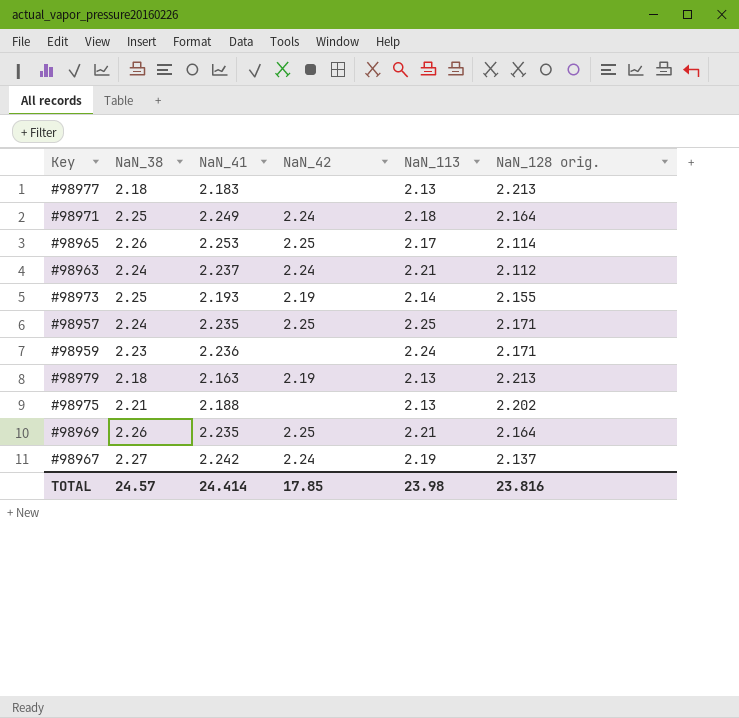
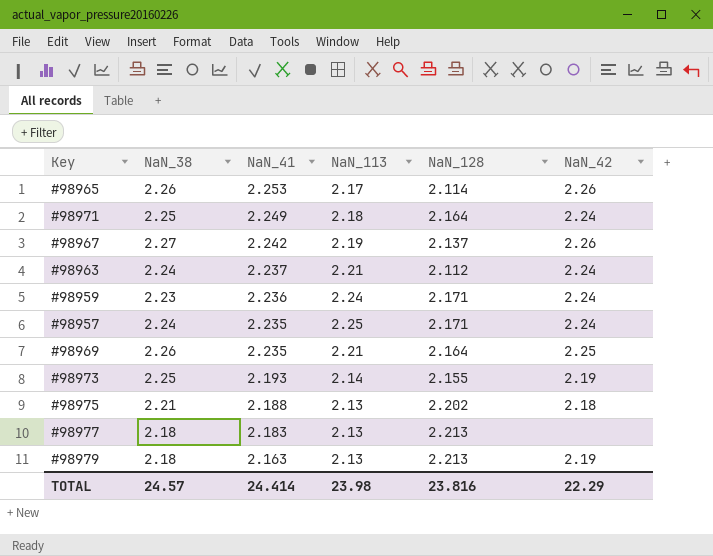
row order: none -> NaN_41 descending
column name: NaN_128 orig. -> NaN_128
column NaN_42 | position: 4 -> 6
#98965 | NaN_42: 2.25 -> 2.26
#98967 | NaN_42: 2.24 -> 2.26
#98959 | NaN_42: none -> 2.24
#98957 | NaN_42: 2.25 -> 2.24
#98975 | NaN_42: none -> 2.18
TOTAL | NaN_42: 17.85 -> 22.29

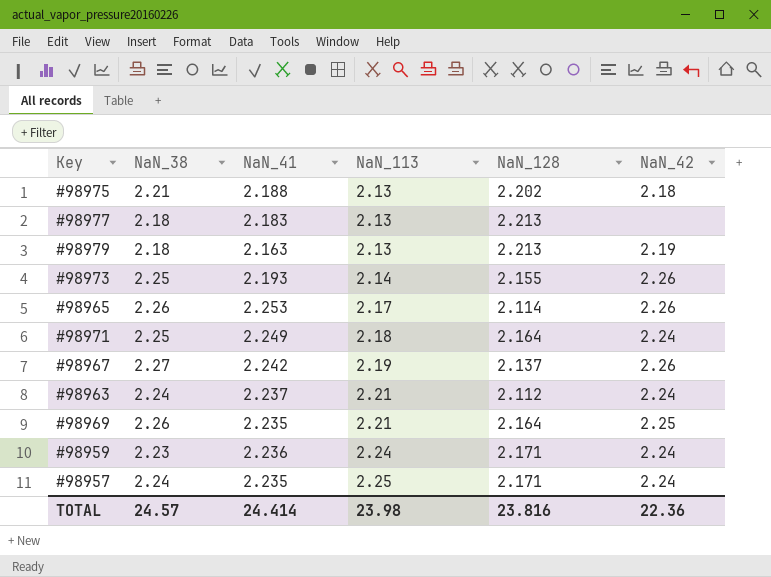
row order: NaN_41 descending -> NaN_113 ascending
#98973 | NaN_42: 2.19 -> 2.26
TOTAL | NaN_42: 22.29 -> 22.36

